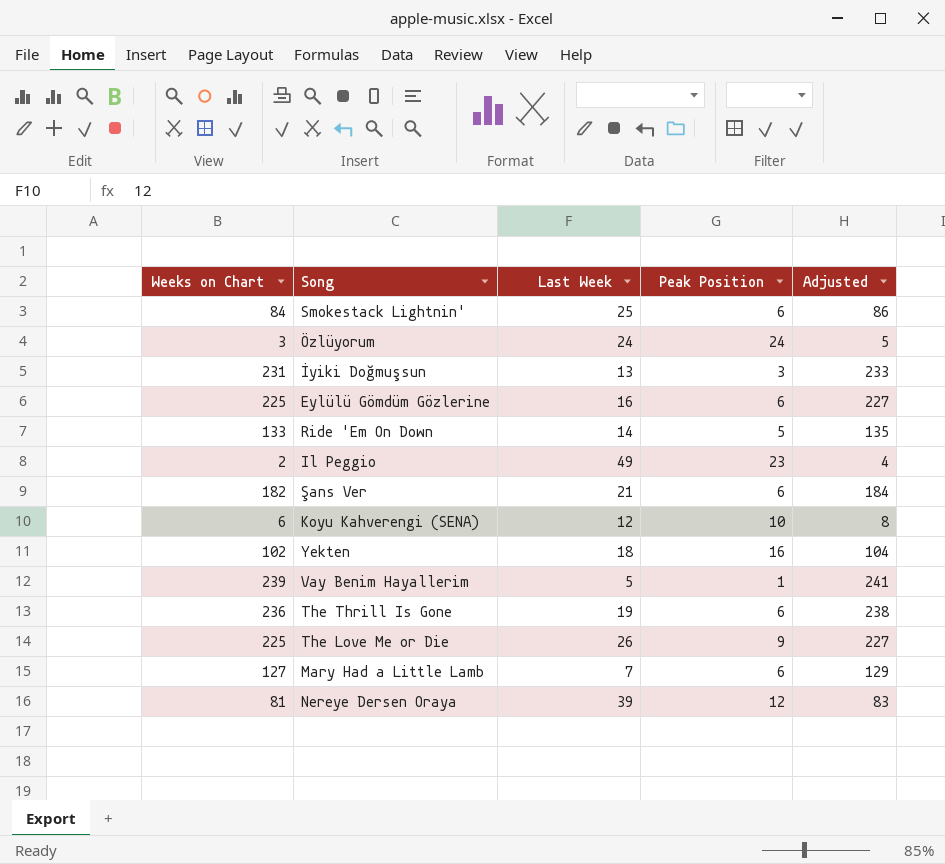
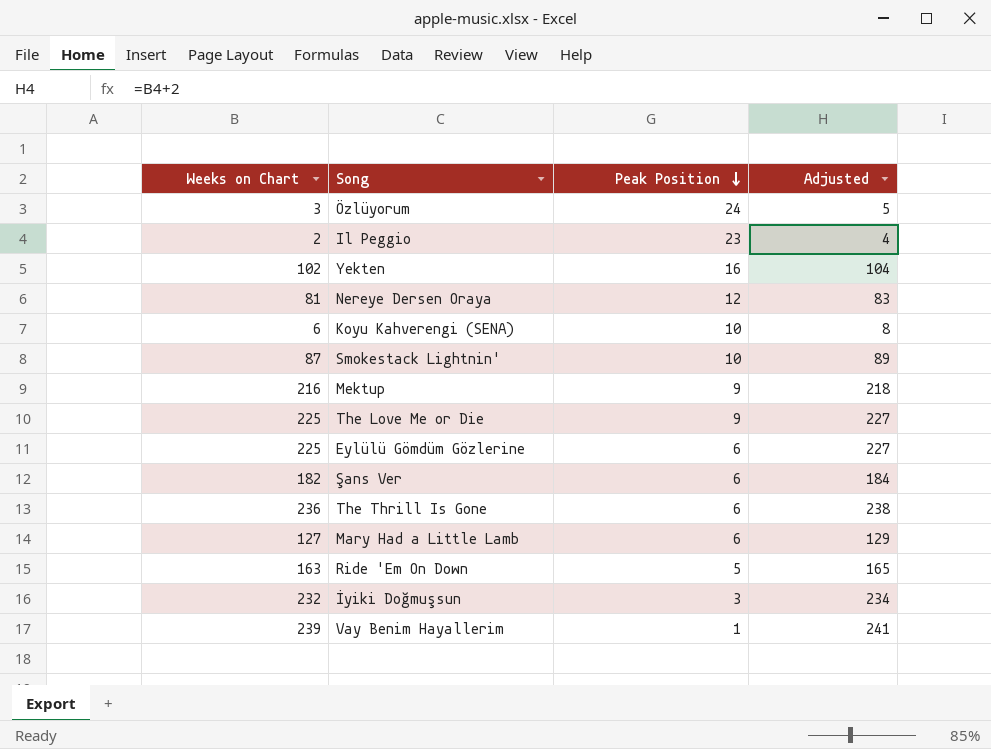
row order: none -> Peak Position descending
column Last Week | position: 3 -> none
Smokestack Lightnin' | Weeks on Chart: 84 -> 87
Smokestack Lightnin' | Peak Position: 6 -> 10
Smokestack Lightnin' | Adjusted: 86 -> 89
row Mektup: none -> 216 | 9 | 218
Ride 'Em On Down | Weeks on Chart: 133 -> 163
Ride 'Em On Down | Adjusted: 135 -> 165
İyiki Doğmuşsun | Weeks on Chart: 231 -> 232
İyiki Doğmuşsun | Adjusted: 233 -> 234

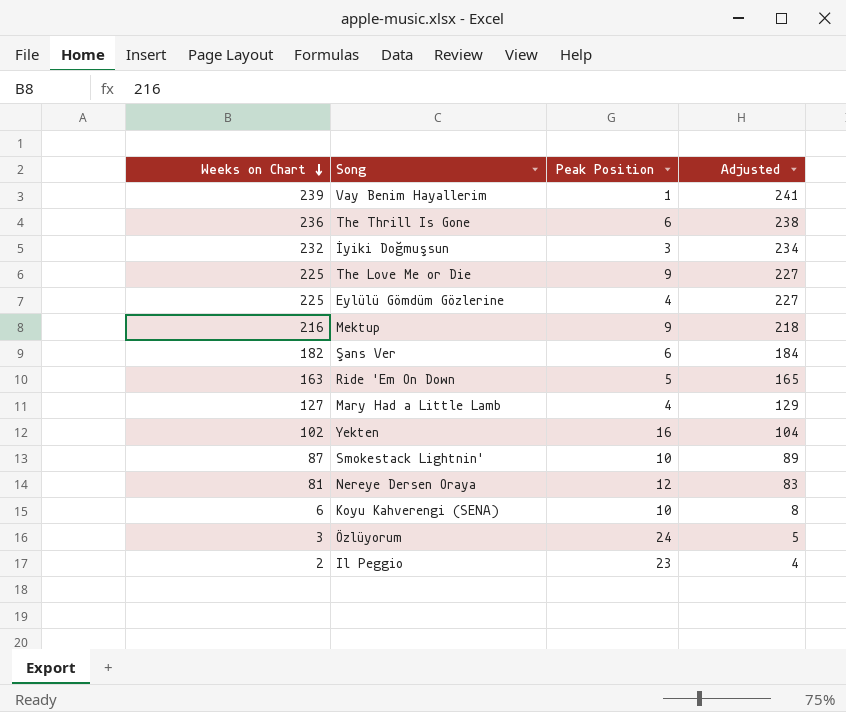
row order: Peak Position descending -> Weeks on Chart descending
Eylülü Gömdüm Gözlerine | Peak Position: 6 -> 4
Mary Had a Little Lamb | Peak Position: 6 -> 4

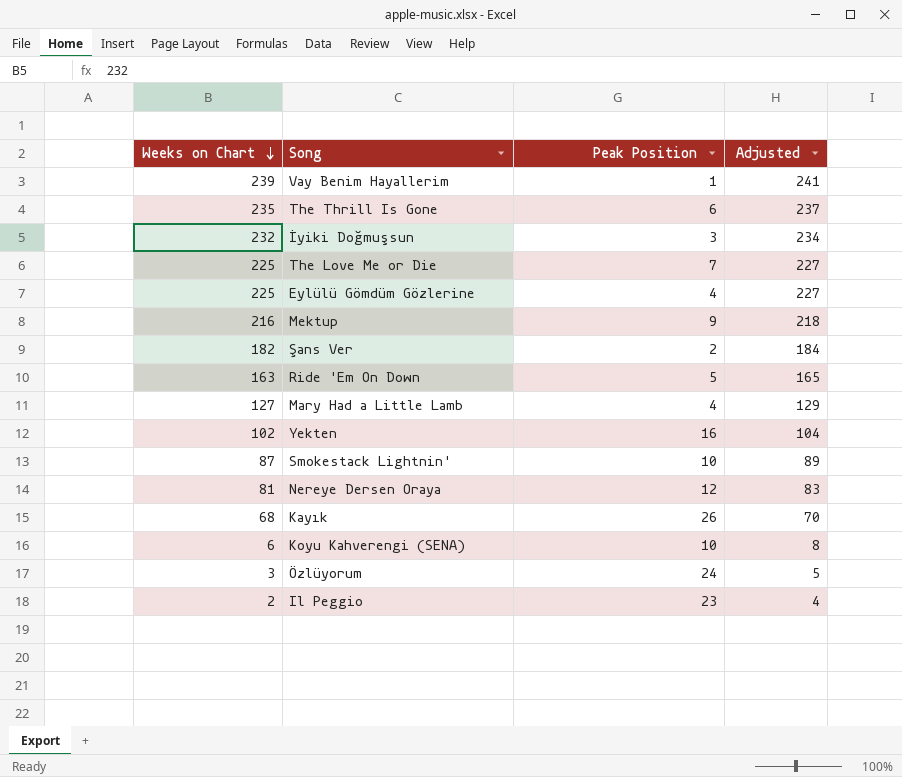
The Thrill Is Gone | Weeks on Chart: 236 -> 235
The Thrill Is Gone | Adjusted: 238 -> 237
The Love Me or Die | Peak Position: 9 -> 7
Şans Ver | Peak Position: 6 -> 2
row Kayık: none -> 68 | 26 | 70

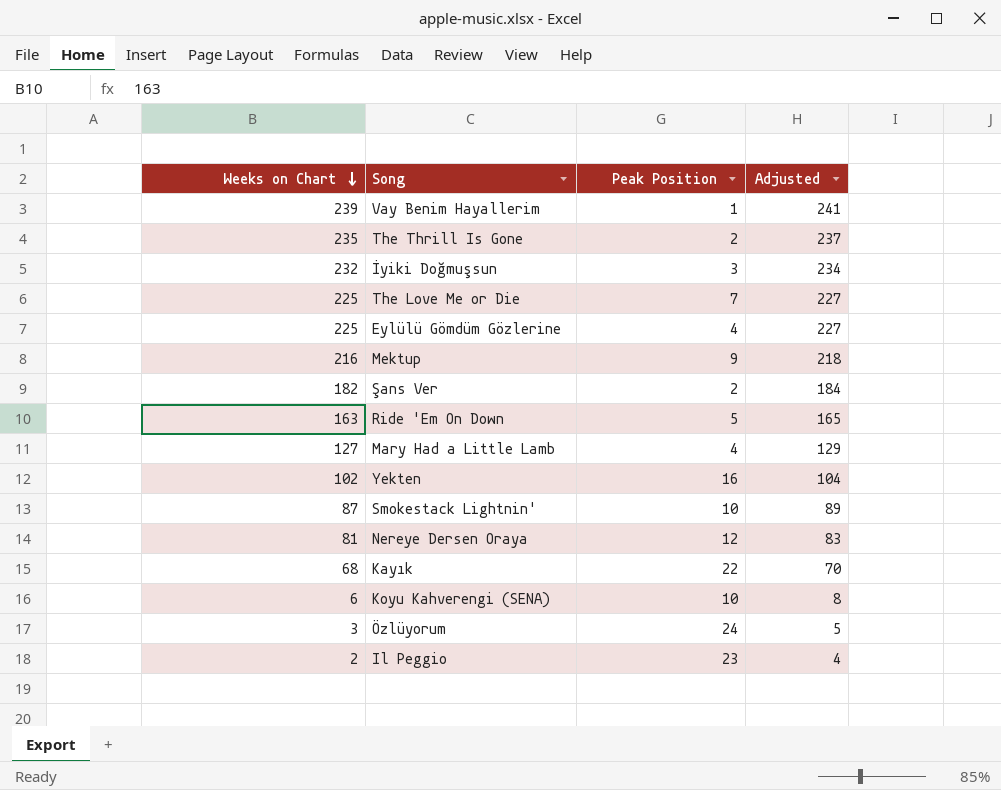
The Thrill Is Gone | Peak Position: 6 -> 2
Kayık | Peak Position: 26 -> 22

